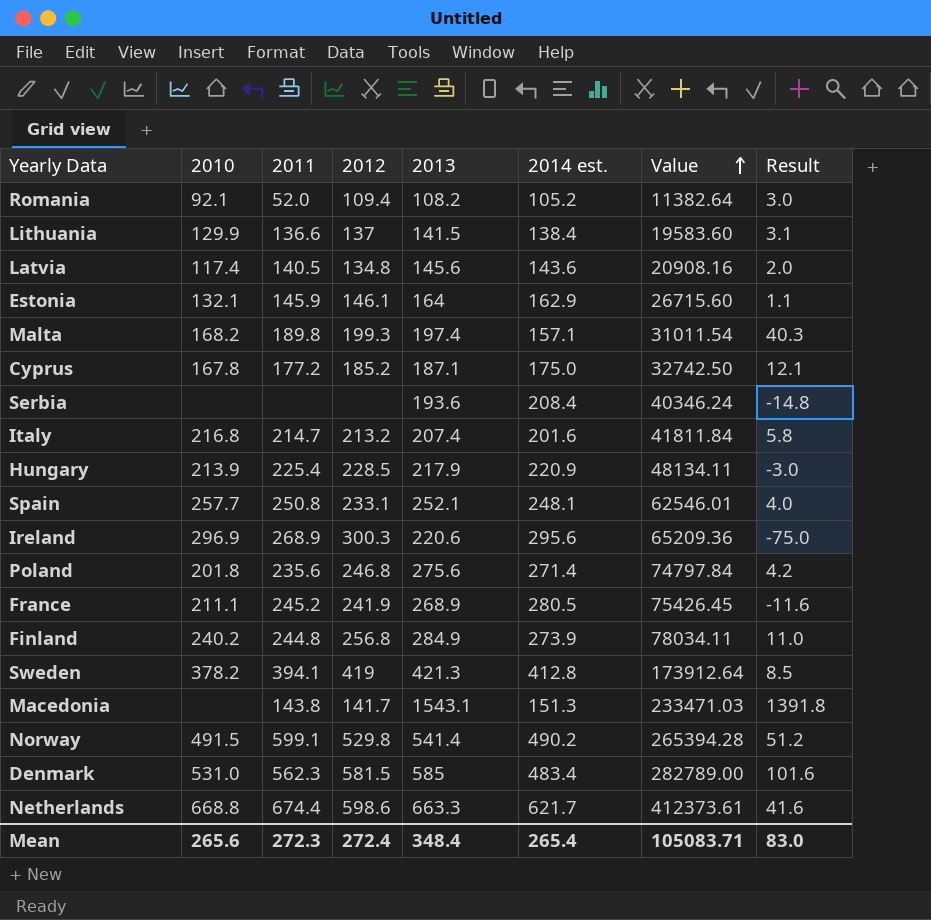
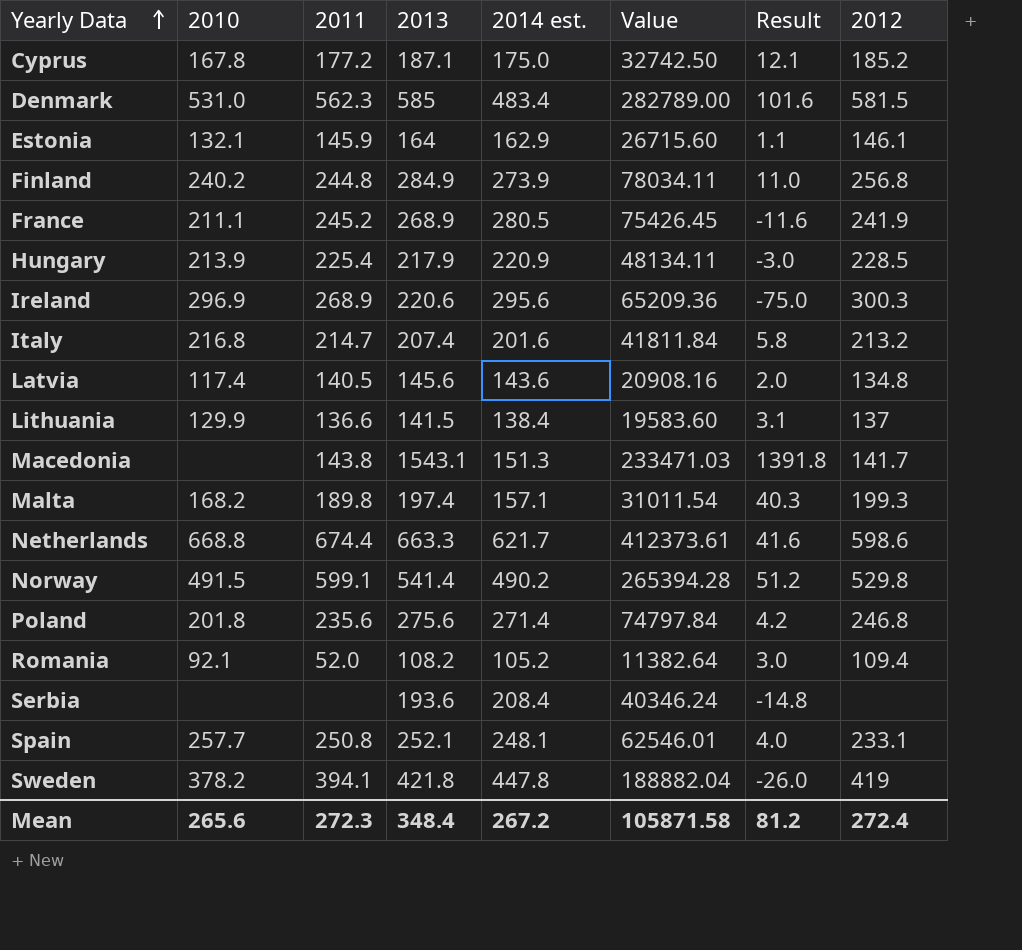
row order: Value ascending -> Yearly Data ascending
column 2012 | position: 4 -> 8
Sweden | 2013: 421.3 -> 421.8
Sweden | 2014 est.: 412.8 -> 447.8
Sweden | Value: 173912.64 -> 188882.04
Sweden | Result: 8.5 -> -26.0
Mean | 2014 est.: 265.4 -> 267.2
Mean | Value: 105083.71 -> 105871.58
Mean | Result: 83.0 -> 81.2

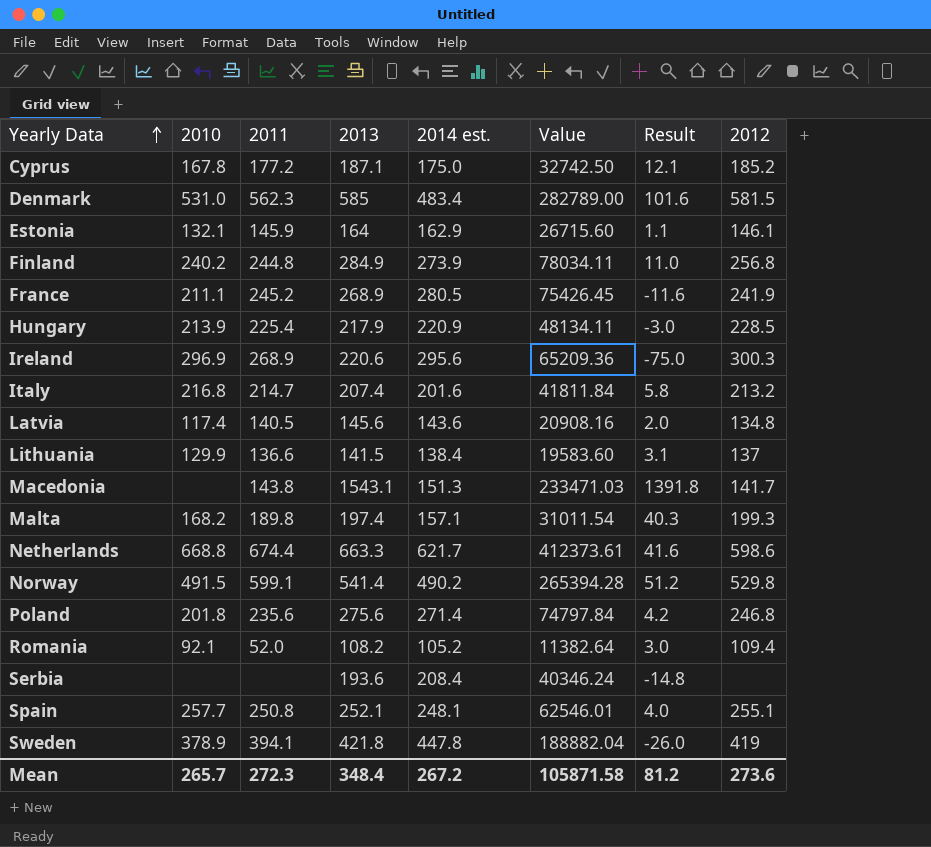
Spain | 2012: 233.1 -> 255.1
Sweden | 2010: 378.2 -> 378.9
Mean | 2010: 265.6 -> 265.7
Mean | 2012: 272.4 -> 273.6

